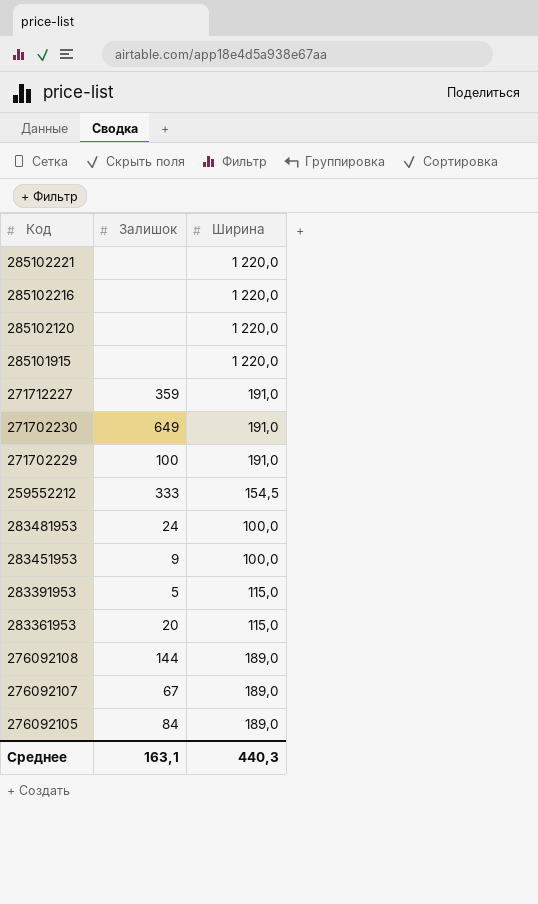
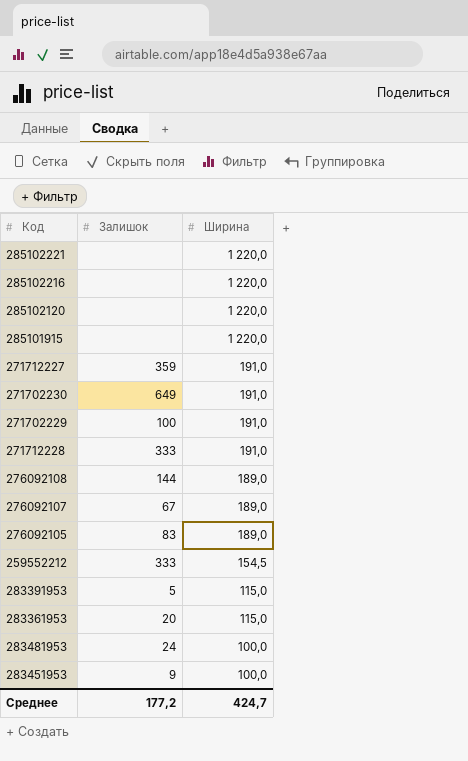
row order: none -> Ширина descending
row 271712228: none -> 333 | 191,0
276092105 | Залишок: 84 -> 83
Среднее | Залишок: 163,1 -> 177,2
Среднее | Ширина: 440,3 -> 424,7

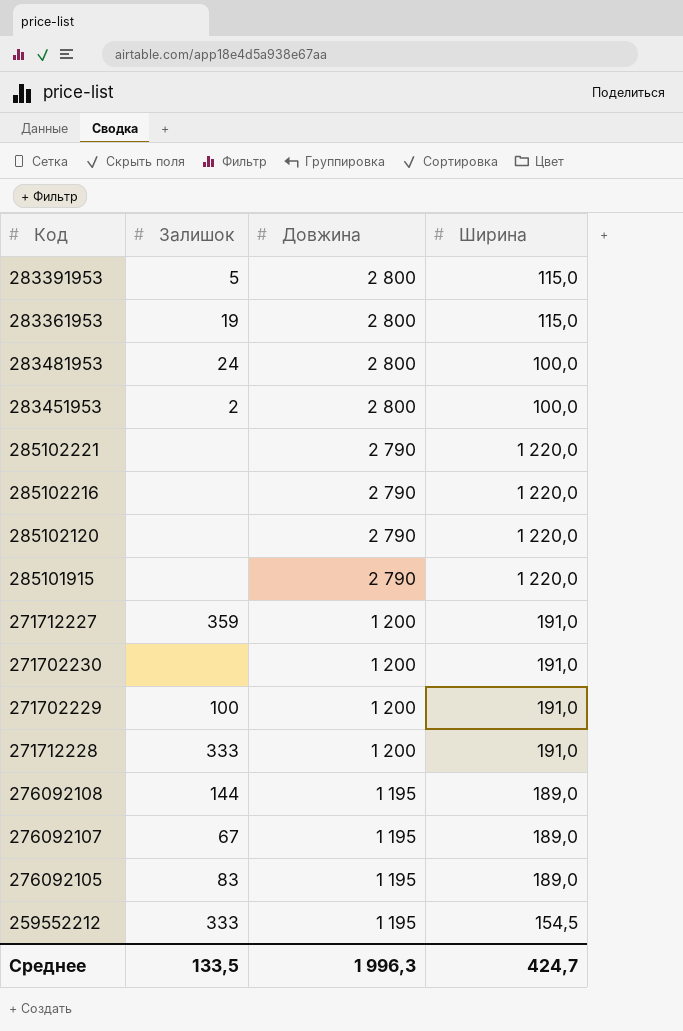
row order: Ширина descending -> Довжина descending
column Довжина | position: none -> 3
283361953 | Залишок: 20 -> 19
283451953 | Залишок: 9 -> 2
271702230 | Залишок: 649 -> none
Среднее | Залишок: 177,2 -> 133,5

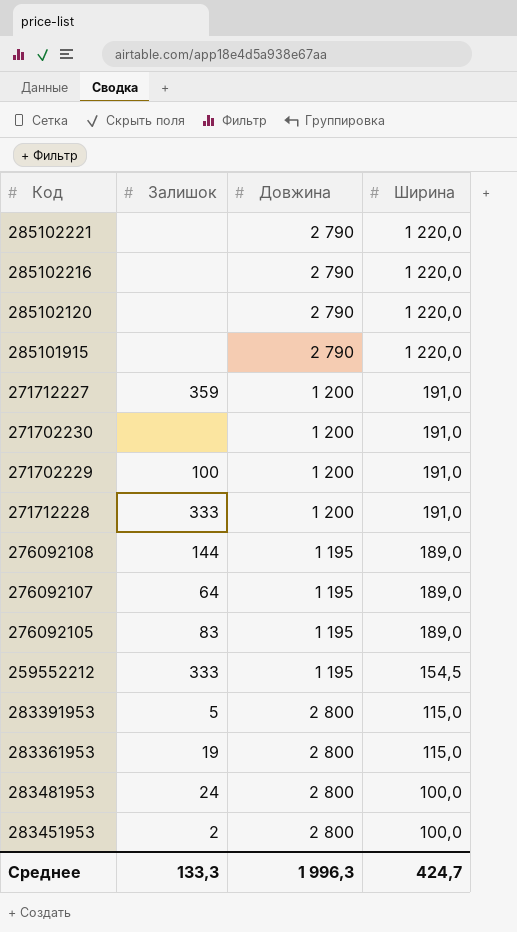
row order: Довжина descending -> Ширина descending
276092107 | Залишок: 67 -> 64
Среднее | Залишок: 133,5 -> 133,3

